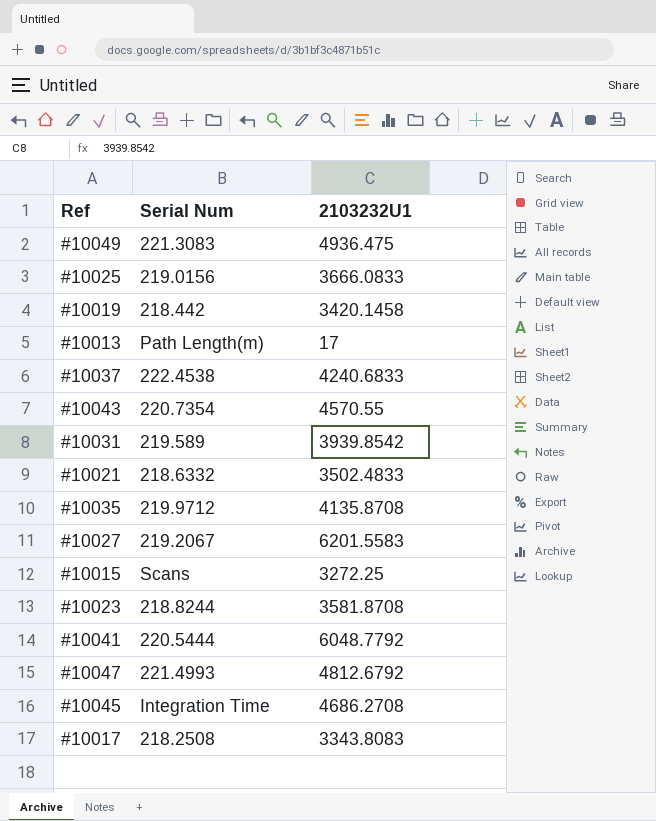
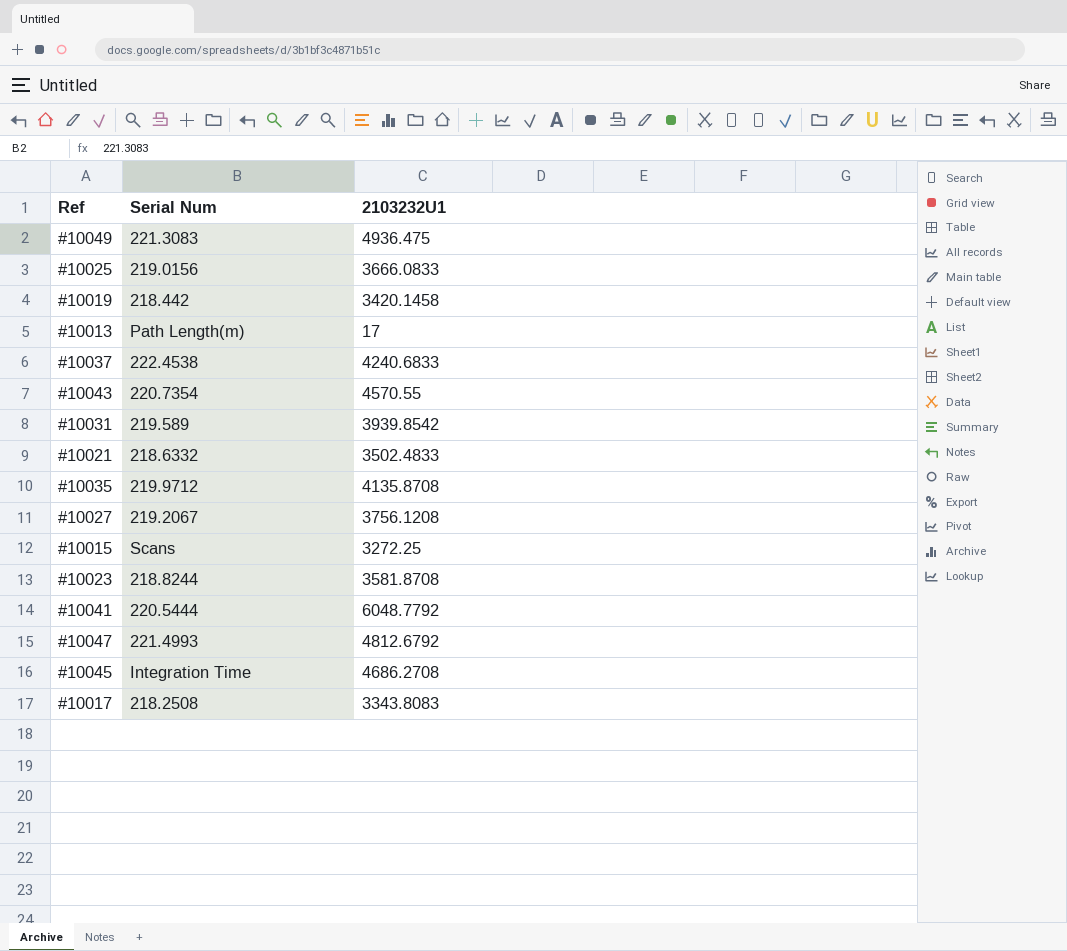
#10027 | 2103232U1: 6201.5583 -> 3756.1208

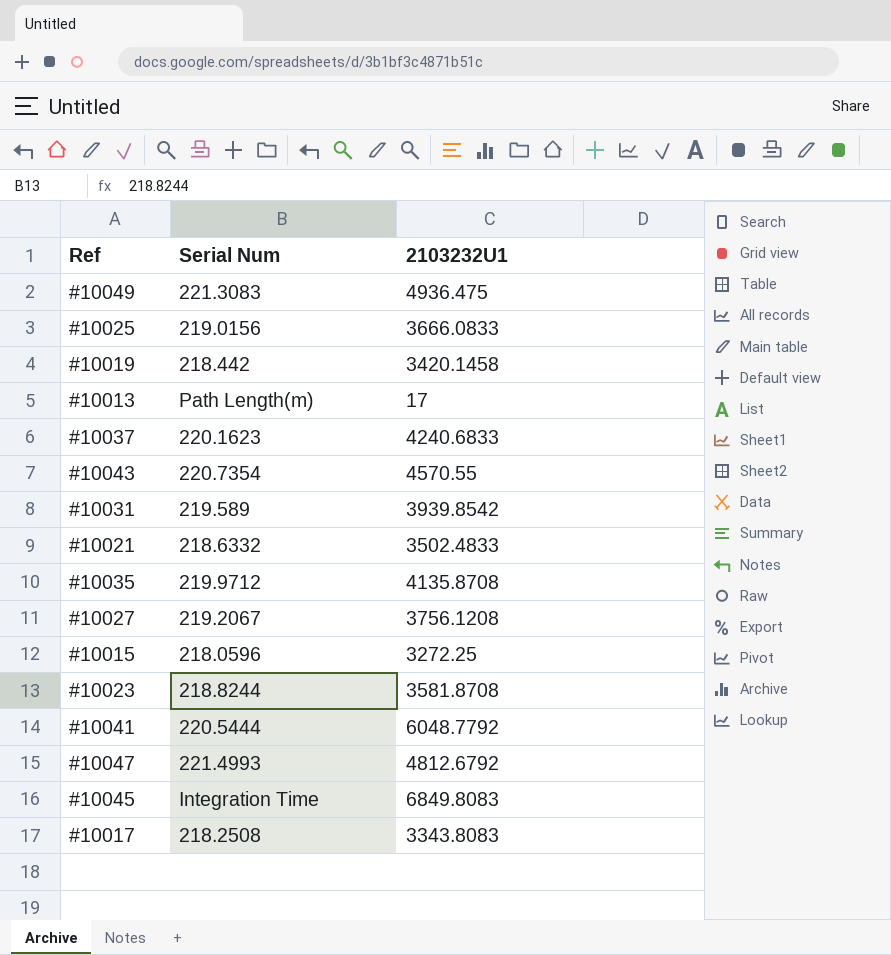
#10037 | Serial Num: 222.4538 -> 220.1623
#10015 | Serial Num: Scans -> 218.0596
#10045 | 2103232U1: 4686.2708 -> 6849.8083

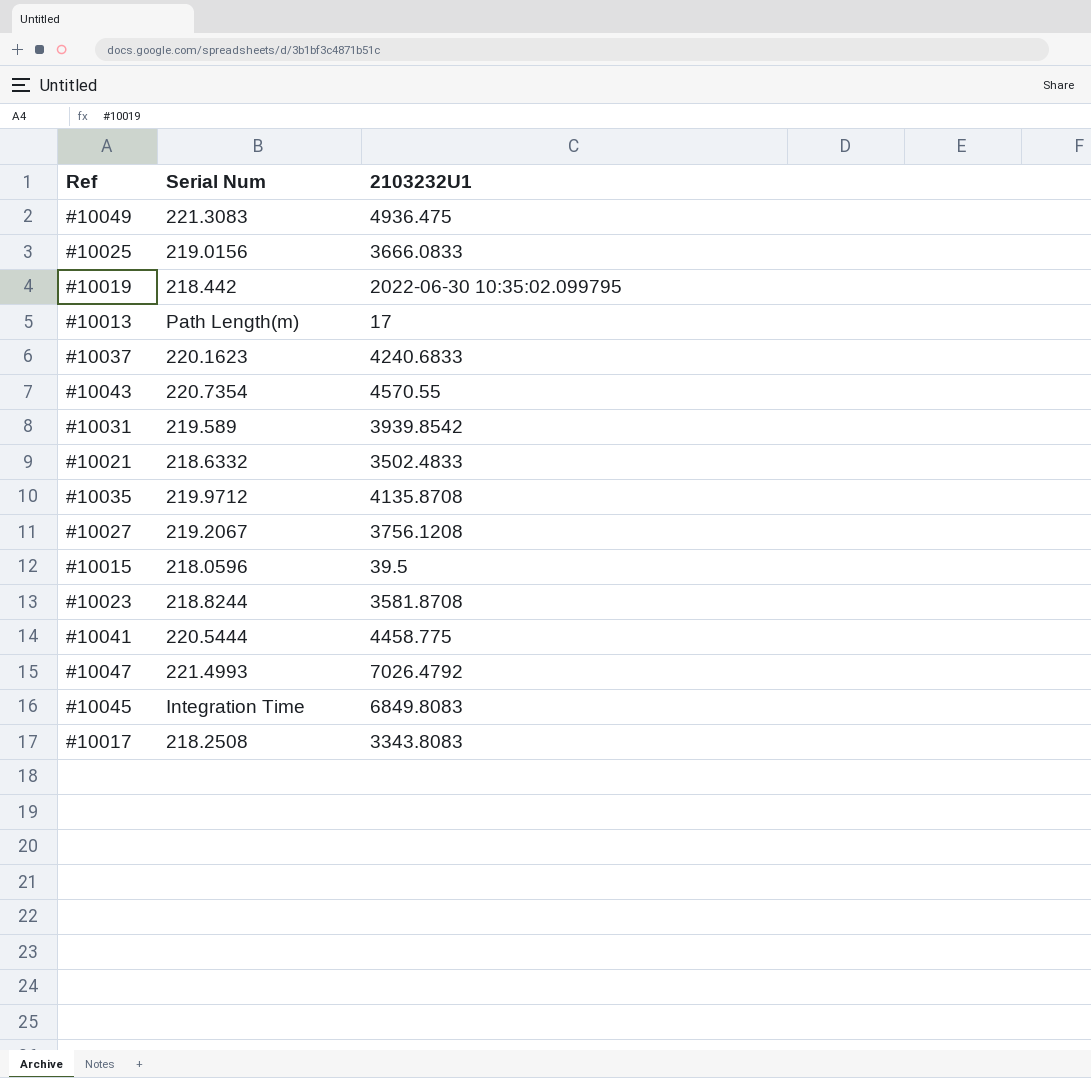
#10019 | 2103232U1: 3420.1458 -> 2022-06-30 10:35:02.099795
#10015 | 2103232U1: 3272.25 -> 39.5
#10041 | 2103232U1: 6048.7792 -> 4458.775
#10047 | 2103232U1: 4812.6792 -> 7026.4792

